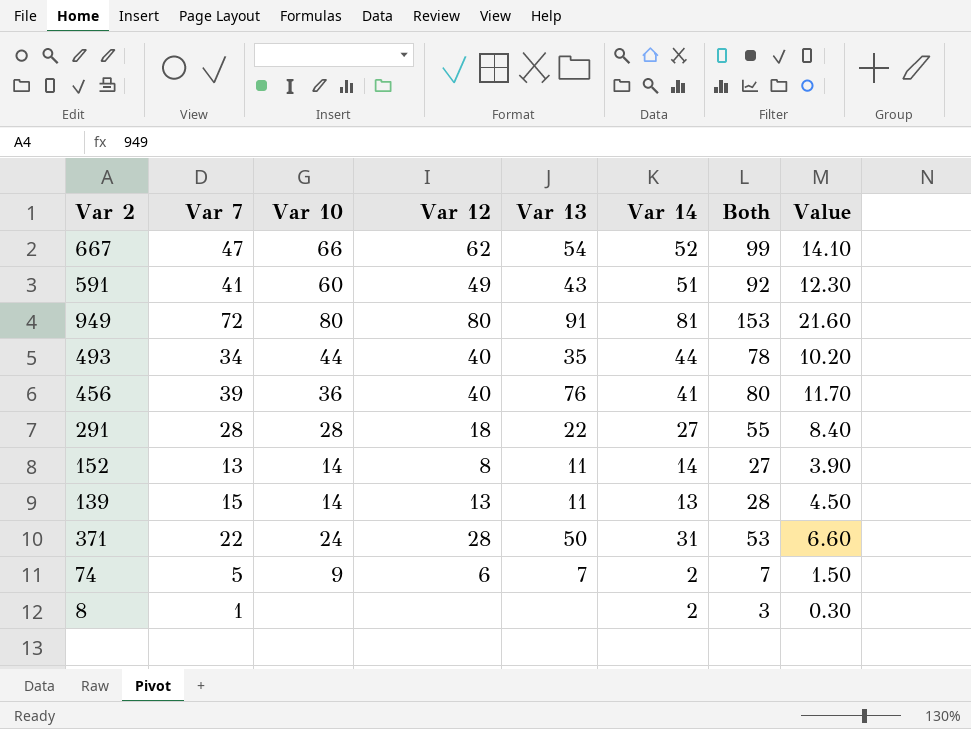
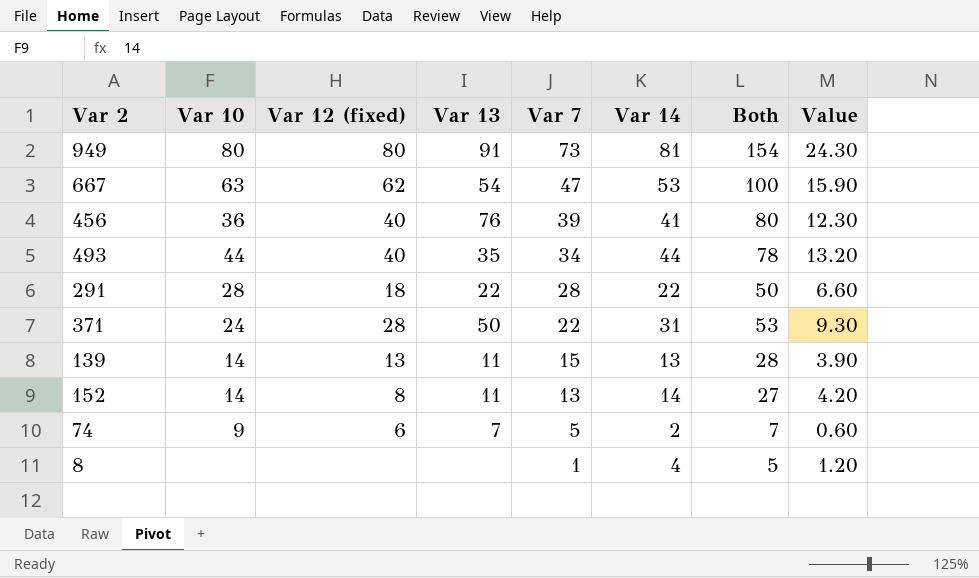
row order: none -> Var 7 descending
column name: Var 12 -> Var 12 (fixed)
column Var 7 | position: 2 -> 5
column Value | formula: [Var 7] * 0.3 -> [Var 14] * 0.3
row 591: 41 | 60 | 49 | 43 | 51 | 92 | 12.30 -> none
949 | Var 7: 72 -> 73
949 | Both: 153 -> 154
667 | Var 10: 66 -> 63
667 | Var 14: 52 -> 53
667 | Both: 99 -> 100
291 | Var 14: 27 -> 22
291 | Both: 55 -> 50
8 | Var 14: 2 -> 4
8 | Both: 3 -> 5

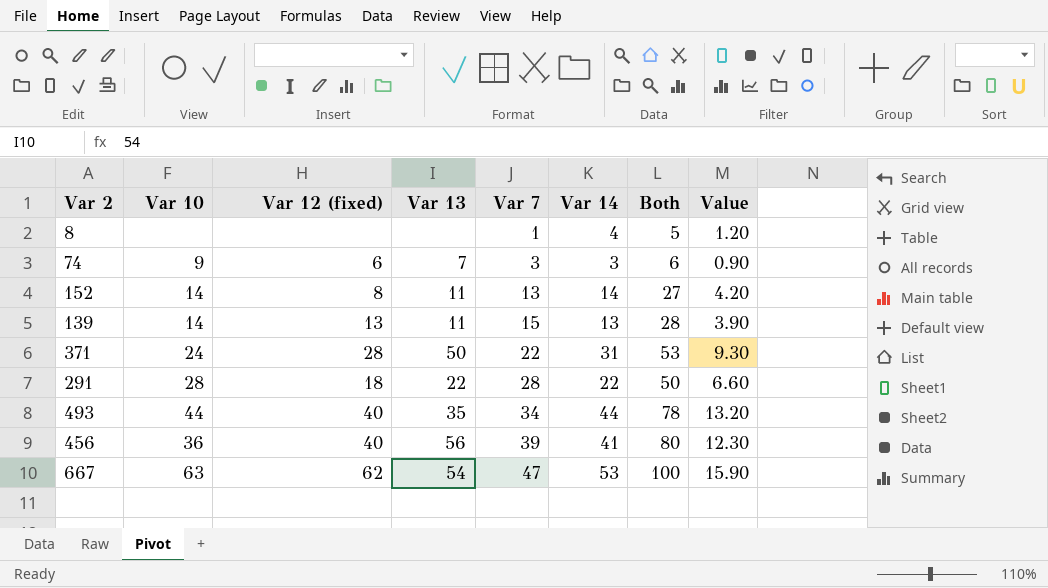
row order: Var 7 descending -> Var 7 ascending
row 949: 80 | 80 | 91 | 73 | 81 | 154 | 24.30 -> none
74 | Var 7: 5 -> 3
74 | Var 14: 2 -> 3
74 | Both: 7 -> 6
74 | Value: 0.60 -> 0.90
456 | Var 13: 76 -> 56

